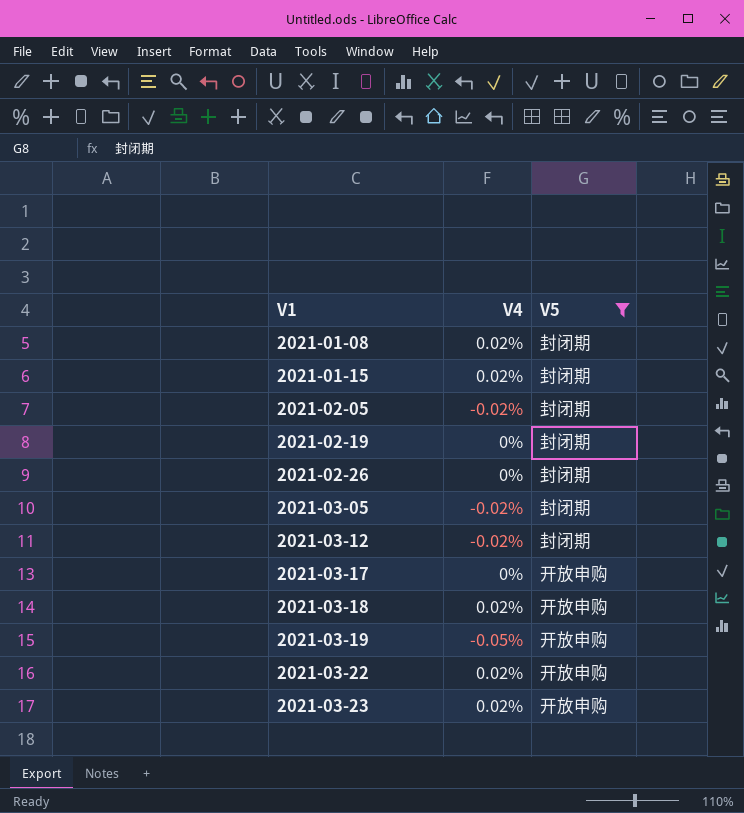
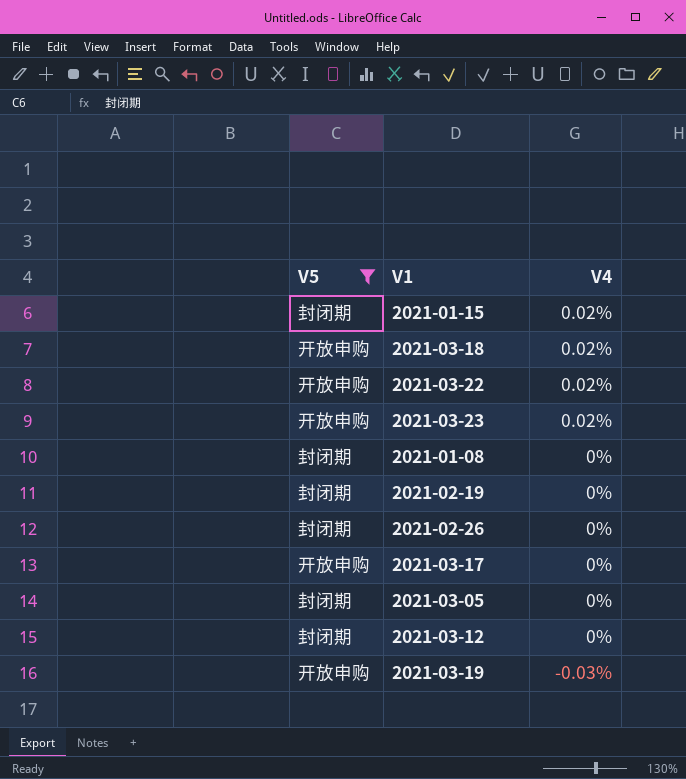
row order: V1 ascending -> V4 descending
column V5 | position: 3 -> 1
row 2021-02-05: -0.02% | 封闭期 -> none
2021-01-08 | V4: 0.02% -> 0%
2021-03-05 | V4: -0.02% -> 0%
2021-03-12 | V4: -0.02% -> 0%
2021-03-19 | V4: -0.05% -> -0.03%

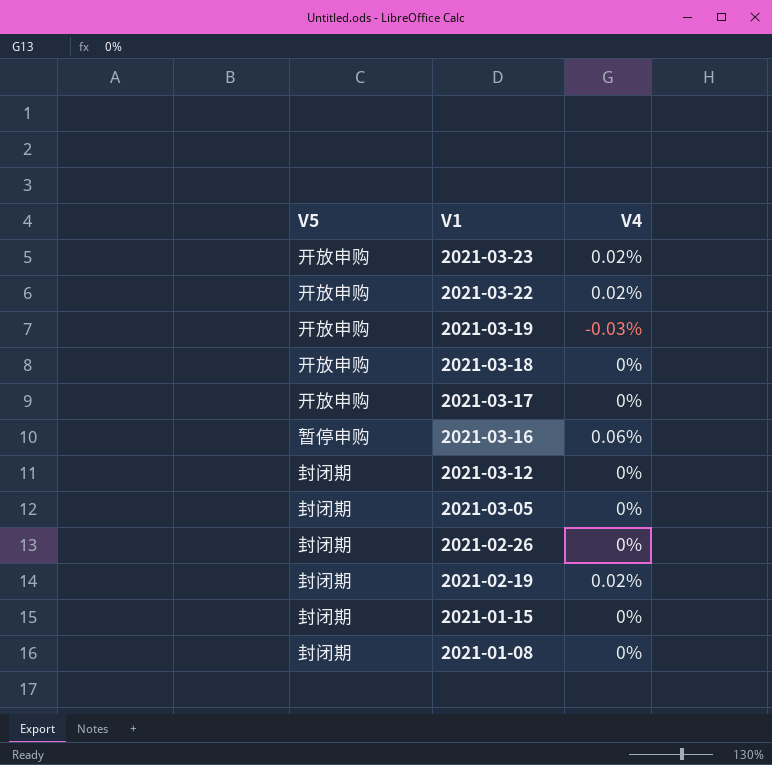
filter: V5 != 暂停申购 -> none
row order: V4 descending -> V1 descending
2021-03-18 | V4: 0.02% -> 0%
2021-02-19 | V4: 0% -> 0.02%
2021-01-15 | V4: 0.02% -> 0%

